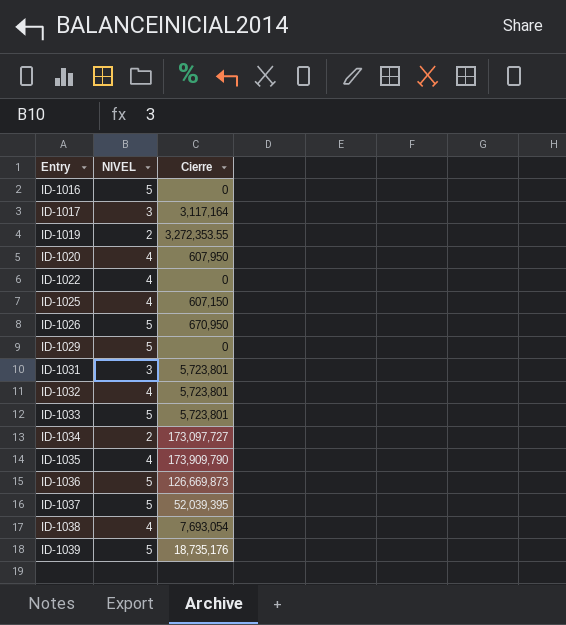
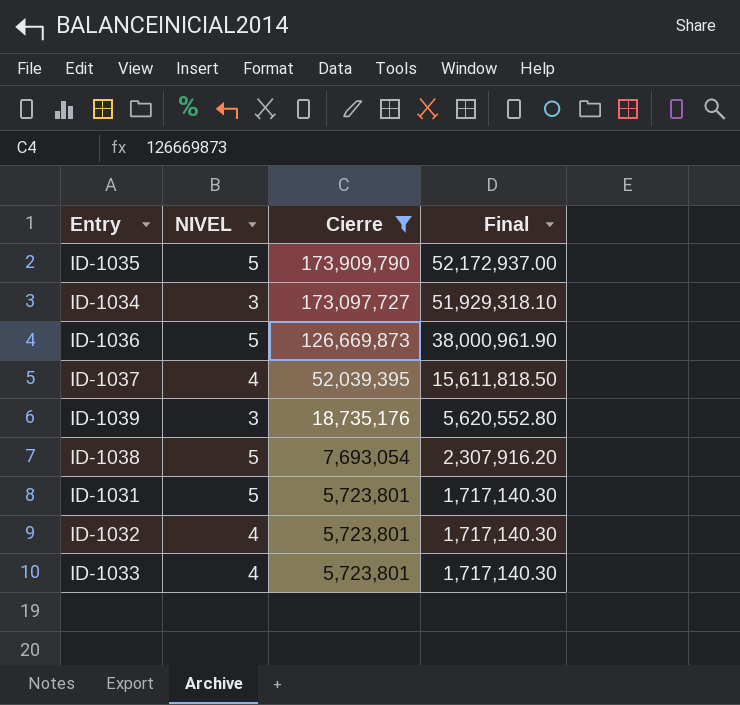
filter: none -> Cierre >= 5,723,801
row order: Entry ascending -> Cierre descending
column Final | formula: none -> [Cierre] * 0.3
ID-1035 | NIVEL: 4 -> 5
ID-1034 | NIVEL: 2 -> 3
ID-1037 | NIVEL: 5 -> 4
ID-1039 | NIVEL: 5 -> 3
ID-1038 | NIVEL: 4 -> 5
ID-1031 | NIVEL: 3 -> 5
ID-1033 | NIVEL: 5 -> 4

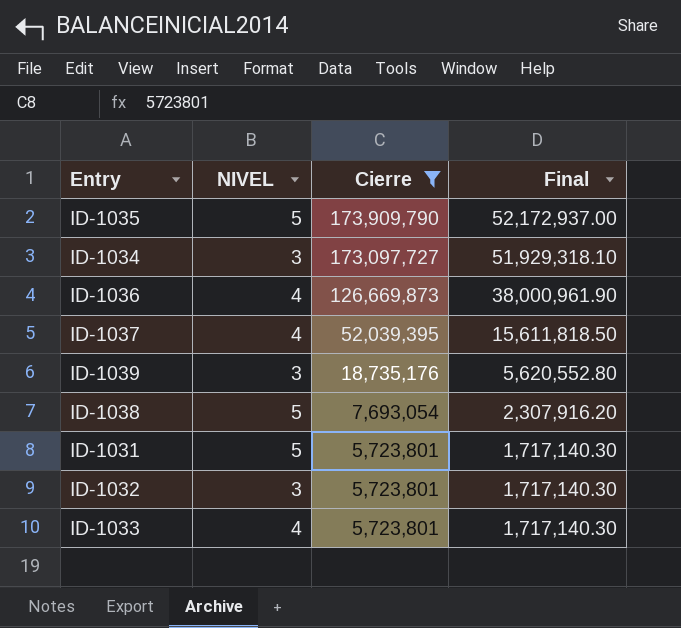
ID-1036 | NIVEL: 5 -> 4
ID-1032 | NIVEL: 4 -> 3

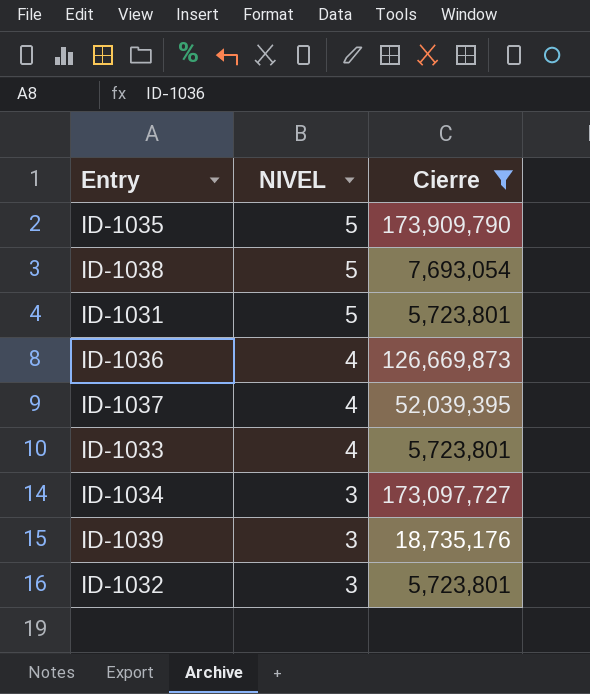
row order: Cierre descending -> NIVEL descending
column Final | formula: [Cierre] * 0.3 -> none

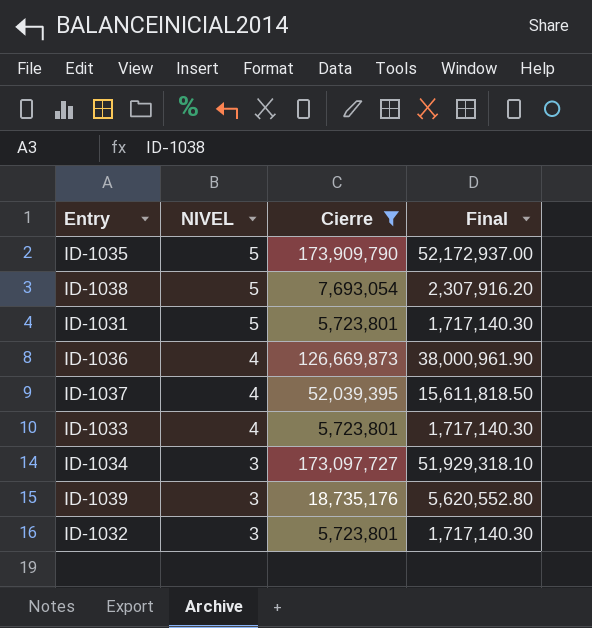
column Final | formula: none -> [Cierre] * 0.3

